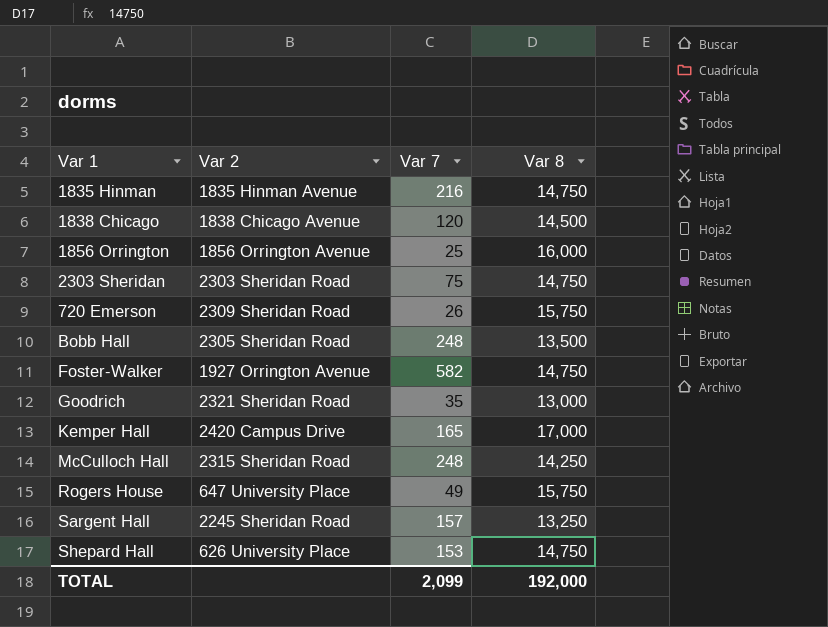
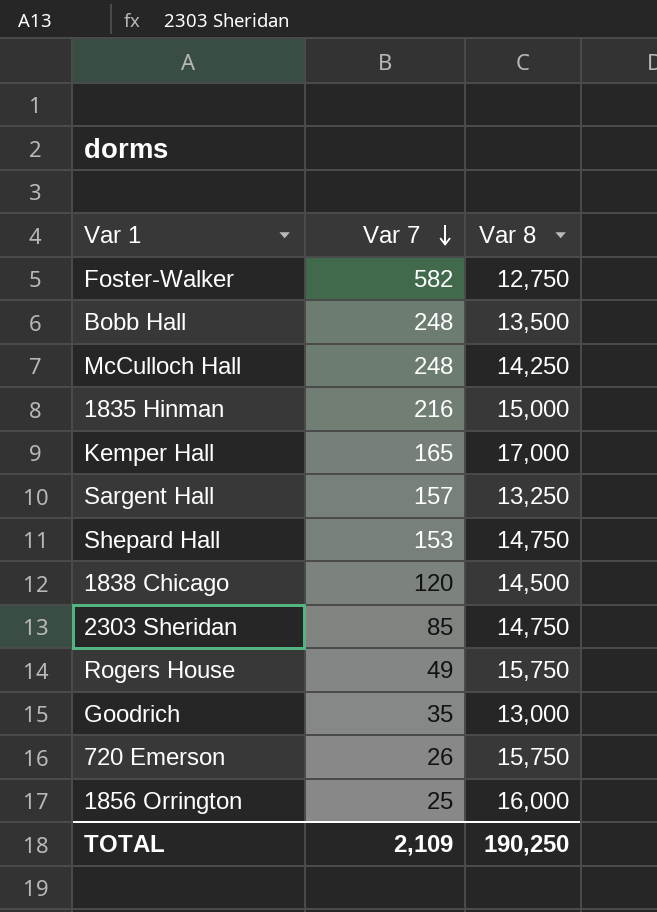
row order: none -> Var 7 descending
column Var 2 | position: 2 -> none
Foster-Walker | Var 8: 14,750 -> 12,750
1835 Hinman | Var 8: 14,750 -> 15,000
2303 Sheridan | Var 7: 75 -> 85
TOTAL | Var 7: 2,099 -> 2,109
TOTAL | Var 8: 192,000 -> 190,250

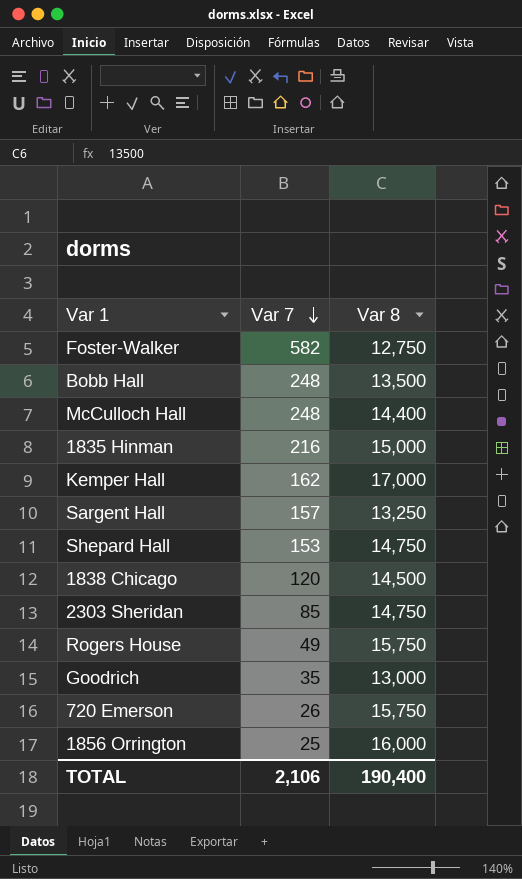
McCulloch Hall | Var 8: 14,250 -> 14,400
Kemper Hall | Var 7: 165 -> 162
TOTAL | Var 7: 2,109 -> 2,106
TOTAL | Var 8: 190,250 -> 190,400

